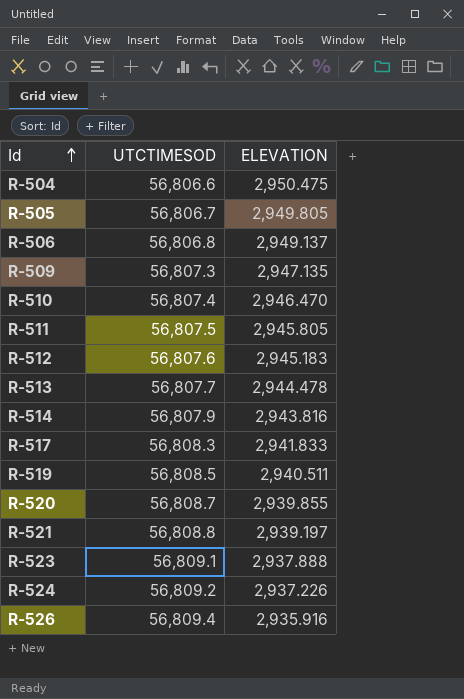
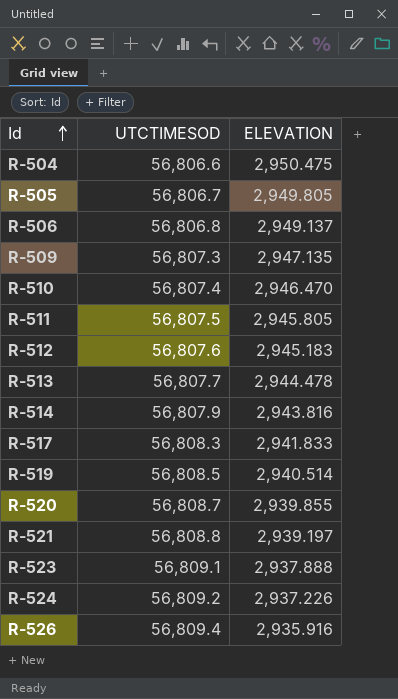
R-519 | ELEVATION: 2,940.511 -> 2,940.514

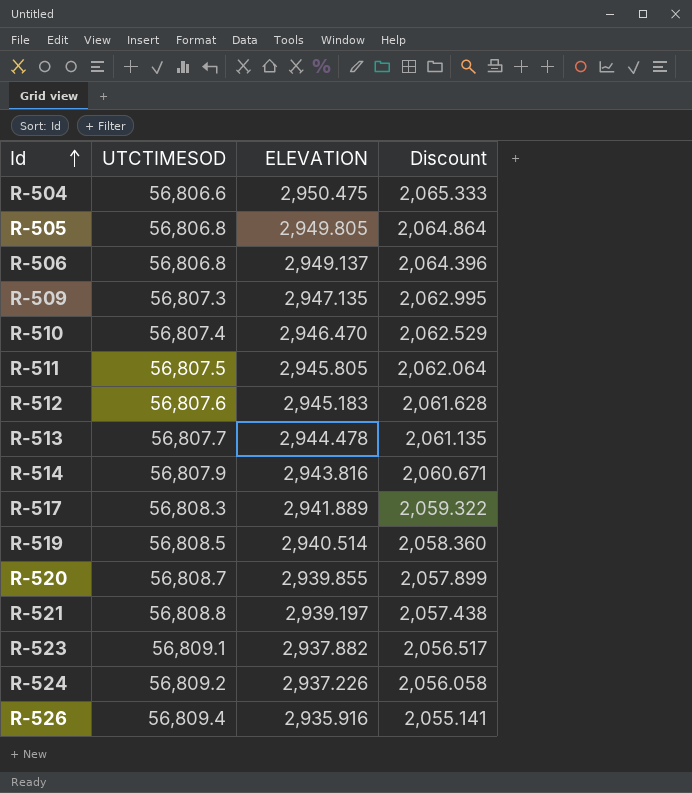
column Discount | formula: none -> [ELEVATION] * 0.7
R-505 | UTCTIMESOD: 56,806.7 -> 56,806.8
R-517 | ELEVATION: 2,941.833 -> 2,941.889
R-523 | ELEVATION: 2,937.888 -> 2,937.882

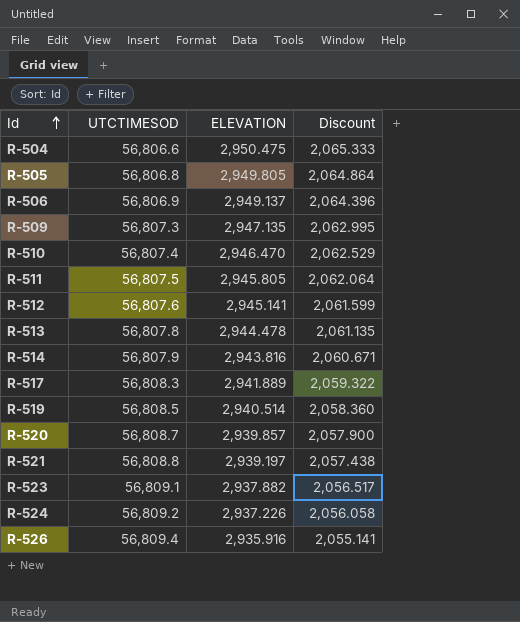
R-506 | UTCTIMESOD: 56,806.8 -> 56,806.9
R-512 | ELEVATION: 2,945.183 -> 2,945.141
R-512 | Discount: 2,061.628 -> 2,061.599
R-513 | UTCTIMESOD: 56,807.7 -> 56,807.8
R-520 | ELEVATION: 2,939.855 -> 2,939.857
R-520 | Discount: 2,057.899 -> 2,057.900

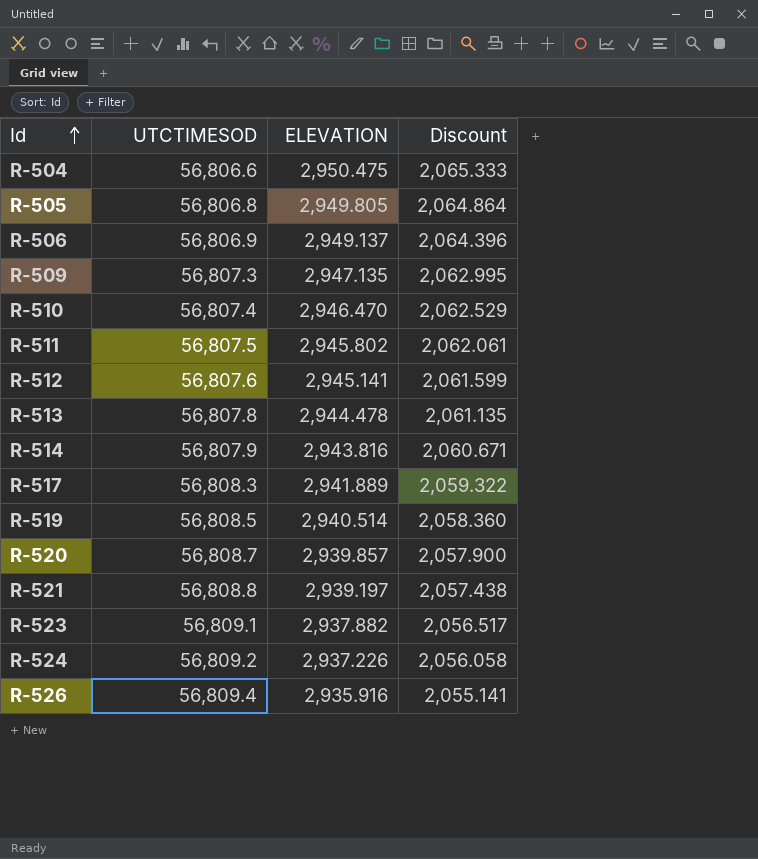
R-511 | ELEVATION: 2,945.805 -> 2,945.802
R-511 | Discount: 2,062.064 -> 2,062.061

